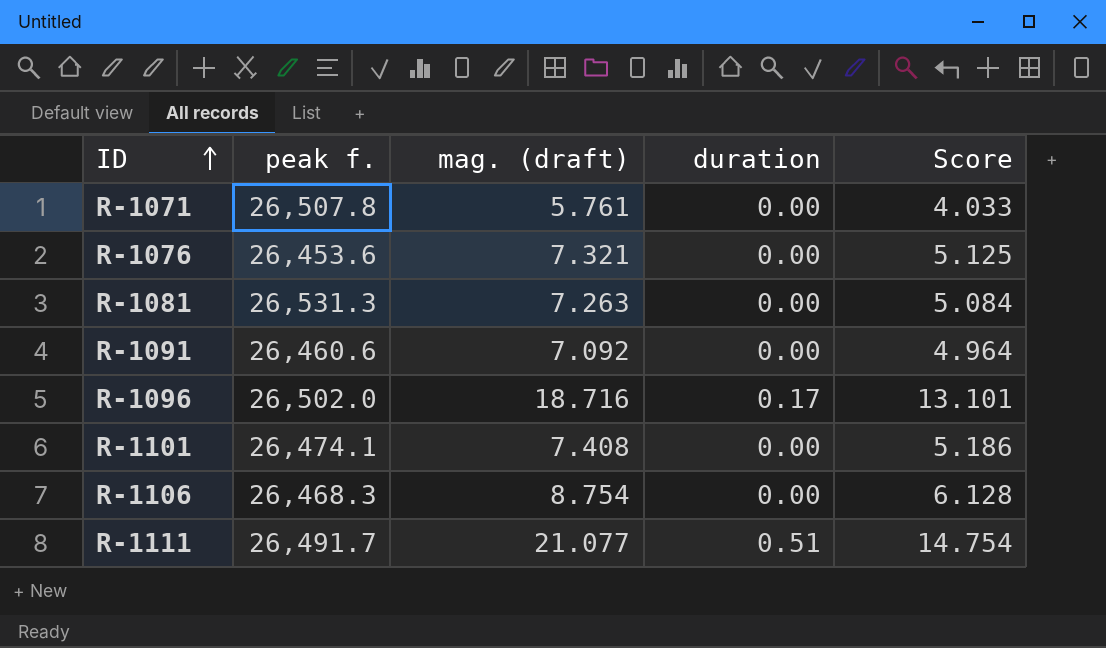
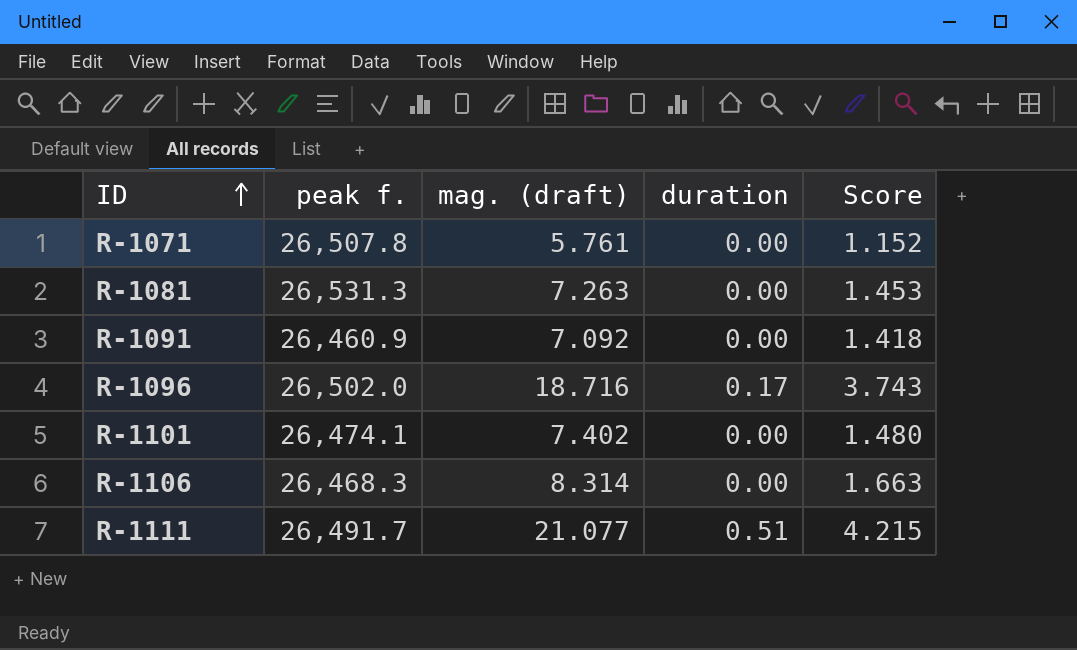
column Score | formula: [mag. (draft)] * 0.7 -> [mag. (draft)] * 0.2
row R-1076: 26,453.6 | 7.321 | 0.00 | 5.125 -> none
R-1091 | peak f.: 26,460.6 -> 26,460.9
R-1101 | mag. (draft): 7.408 -> 7.402
R-1106 | mag. (draft): 8.754 -> 8.314

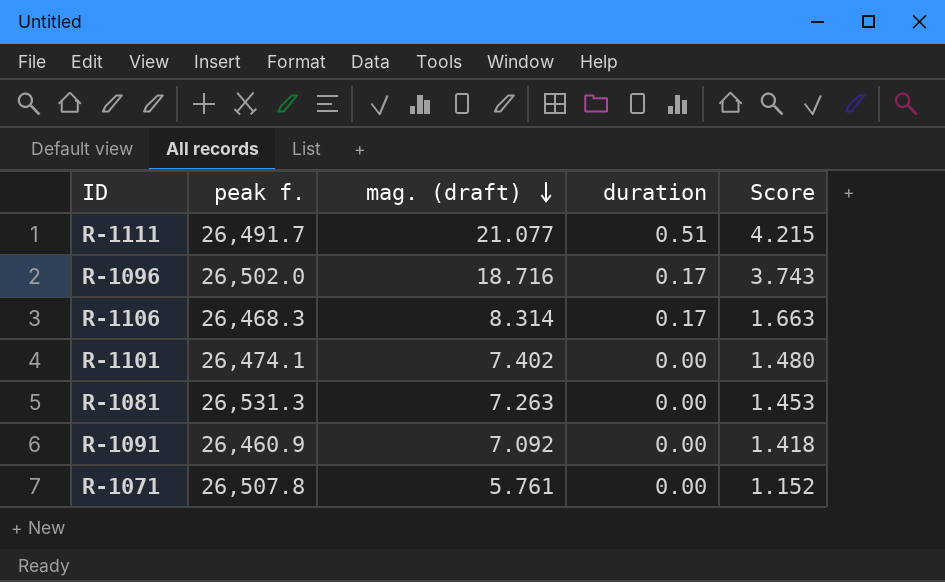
row order: ID ascending -> mag. (draft) descending
R-1106 | duration: 0.00 -> 0.17

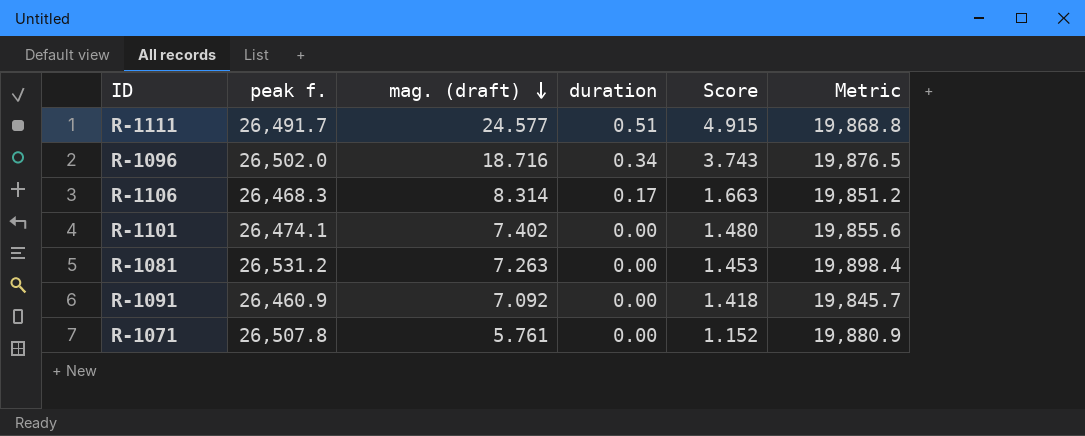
column Metric | formula: none -> [peak f.] * 0.75
R-1111 | mag. (draft): 21.077 -> 24.577
R-1111 | Score: 4.215 -> 4.915
R-1096 | duration: 0.17 -> 0.34
R-1081 | peak f.: 26,531.3 -> 26,531.2

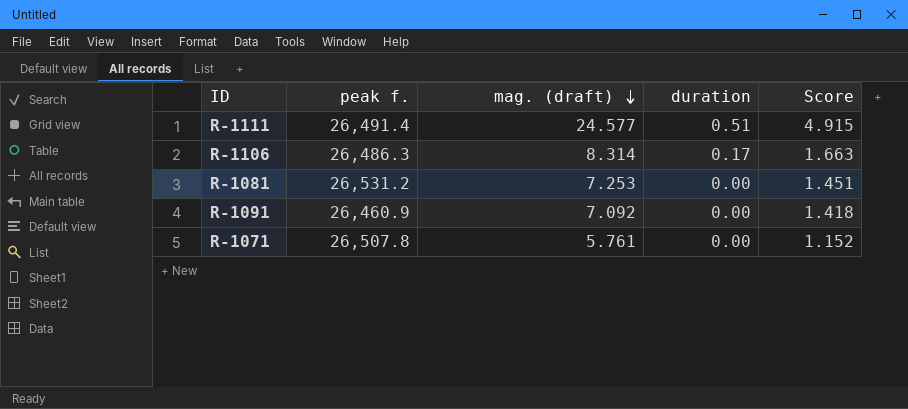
column Metric | formula: [peak f.] * 0.75 -> none
row R-1096: 26,502.0 | 18.716 | 0.34 | 3.743 | 19,876.5 -> none
row R-1101: 26,474.1 | 7.402 | 0.00 | 1.480 | 19,855.6 -> none
R-1111 | peak f.: 26,491.7 -> 26,491.4
R-1106 | peak f.: 26,468.3 -> 26,486.3
R-1081 | mag. (draft): 7.263 -> 7.253
R-1081 | Score: 1.453 -> 1.451

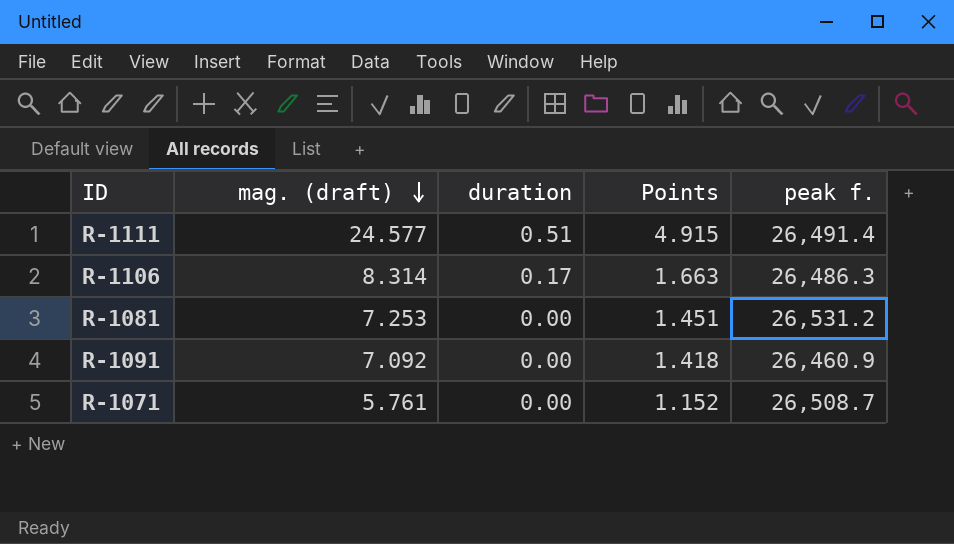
column name: Score -> Points
column peak f. | position: 2 -> 5
R-1071 | peak f.: 26,507.8 -> 26,508.7

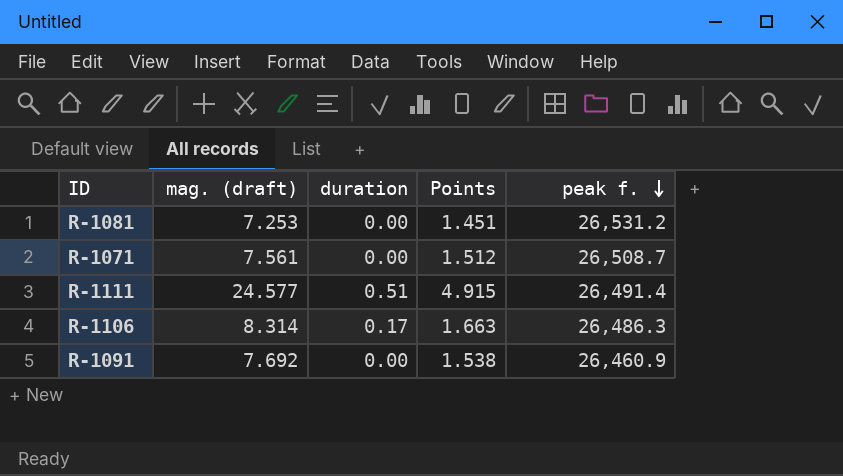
row order: mag. (draft) descending -> peak f. descending
R-1071 | mag. (draft): 5.761 -> 7.561
R-1071 | Points: 1.152 -> 1.512
R-1091 | mag. (draft): 7.092 -> 7.692
R-1091 | Points: 1.418 -> 1.538

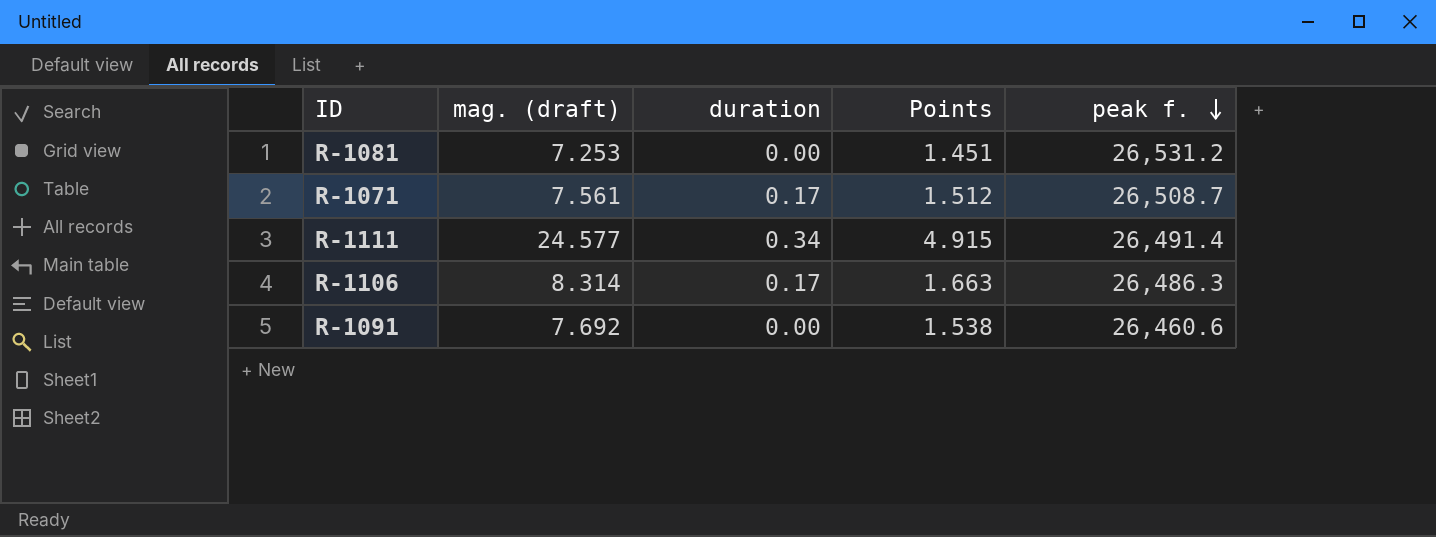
R-1071 | duration: 0.00 -> 0.17
R-1111 | duration: 0.51 -> 0.34
R-1091 | peak f.: 26,460.9 -> 26,460.6

